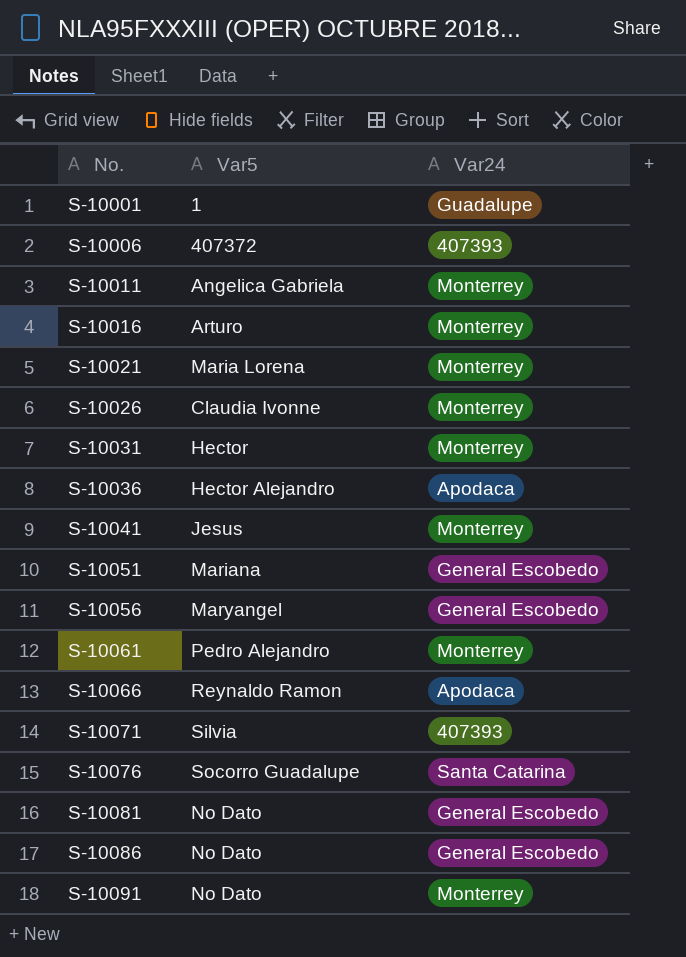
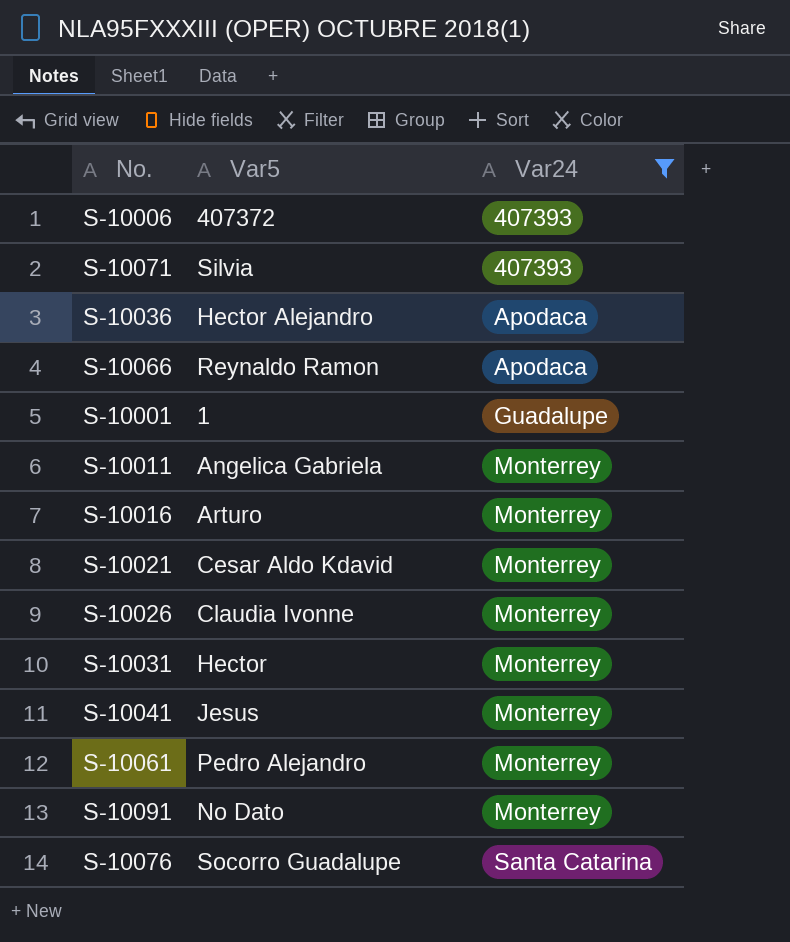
filter: none -> Var24 != General Escobedo
row order: No. ascending -> Var24 ascending
S-10021 | Var5: Maria Lorena -> Cesar Aldo Kdavid

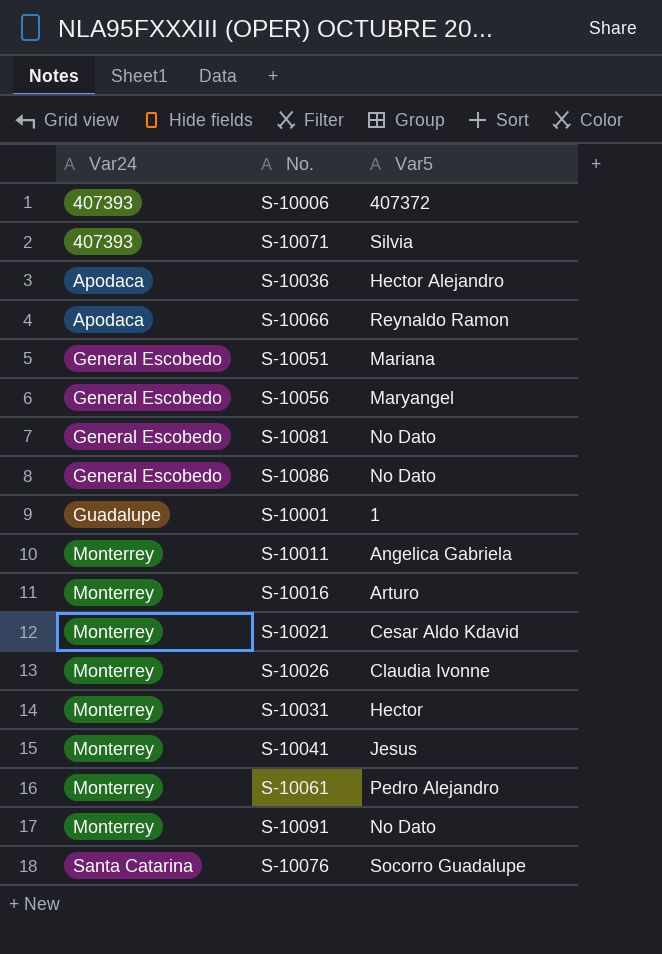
filter: Var24 != General Escobedo -> none
column Var24 | position: 3 -> 1

